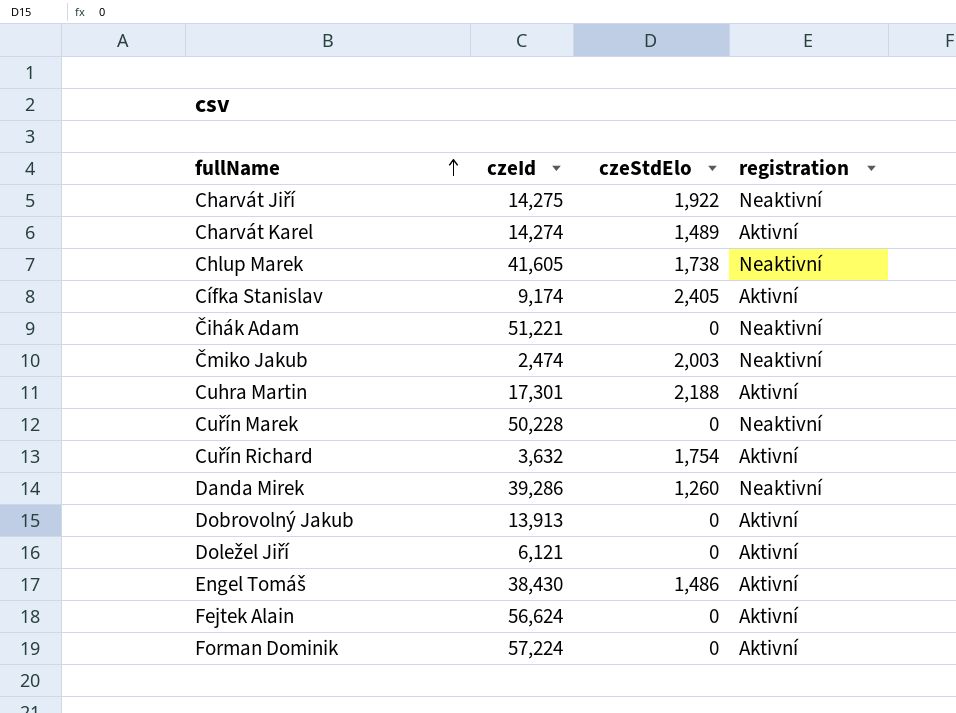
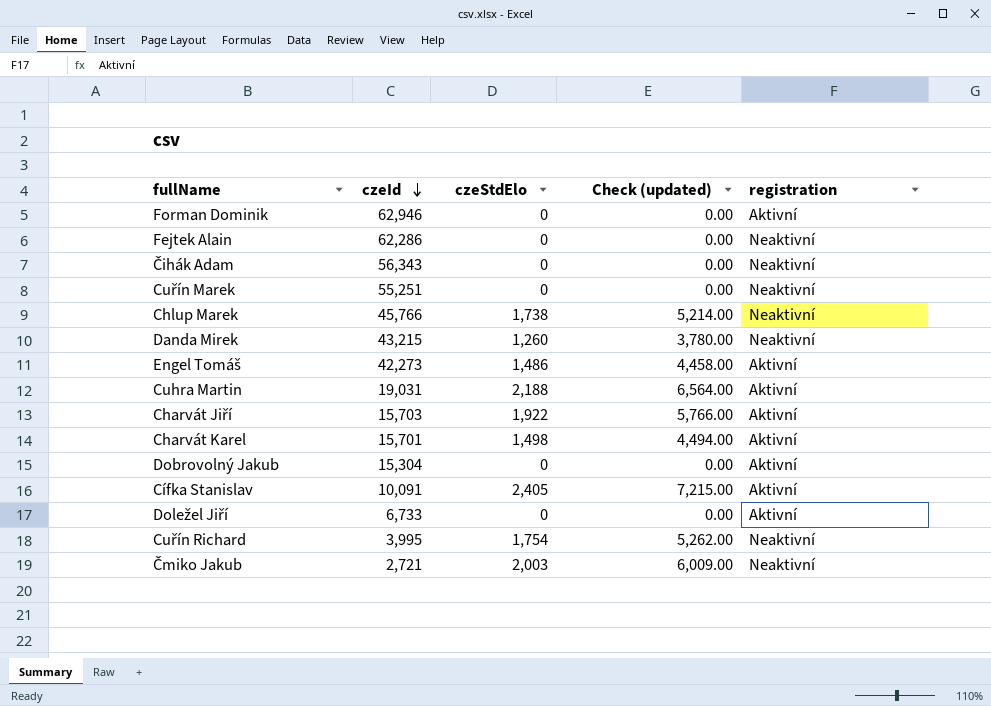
row order: fullName ascending -> czeId descending
column Check (updated) | formula: none -> [czeStdElo] * 3
Forman Dominik | czeId: 57,224 -> 62,946
Fejtek Alain | czeId: 56,624 -> 62,286
Fejtek Alain | registration: Aktivní -> Neaktivní
Čihák Adam | czeId: 51,221 -> 56,343
Cuřín Marek | czeId: 50,228 -> 55,251
Chlup Marek | czeId: 41,605 -> 45,766
Danda Mirek | czeId: 39,286 -> 43,215
Engel Tomáš | czeId: 38,430 -> 42,273
Cuhra Martin | czeId: 17,301 -> 19,031
Charvát Jiří | czeId: 14,275 -> 15,703
Charvát Jiří | registration: Neaktivní -> Aktivní
Charvát Karel | czeId: 14,274 -> 15,701
Charvát Karel | czeStdElo: 1,489 -> 1,498
Dobrovolný Jakub | czeId: 13,913 -> 15,304
Cífka Stanislav | czeId: 9,174 -> 10,091
Doležel Jiří | czeId: 6,121 -> 6,733
Cuřín Richard | czeId: 3,632 -> 3,995
Cuřín Richard | registration: Aktivní -> Neaktivní
Čmiko Jakub | czeId: 2,474 -> 2,721

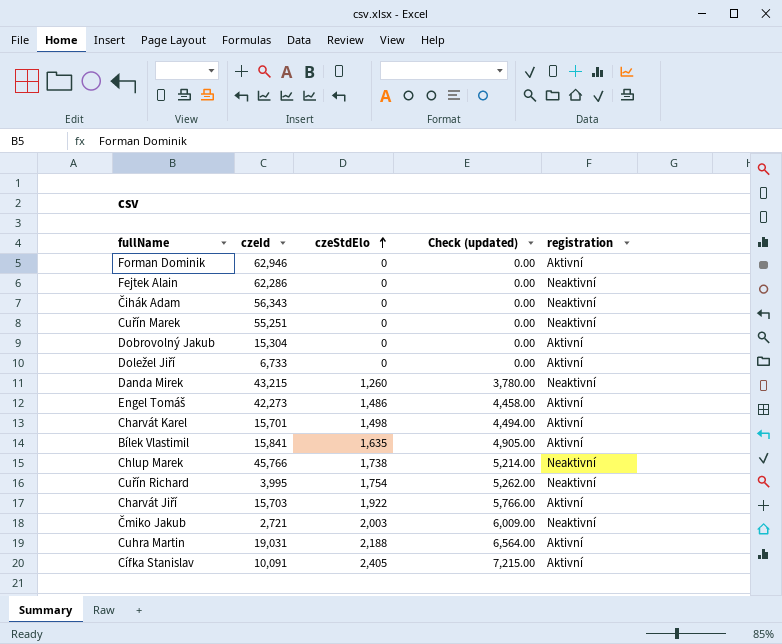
row order: czeId descending -> czeStdElo ascending
row Bílek Vlastimil: none -> 15,841 | 1,635 | 4,905.00 | Aktivní

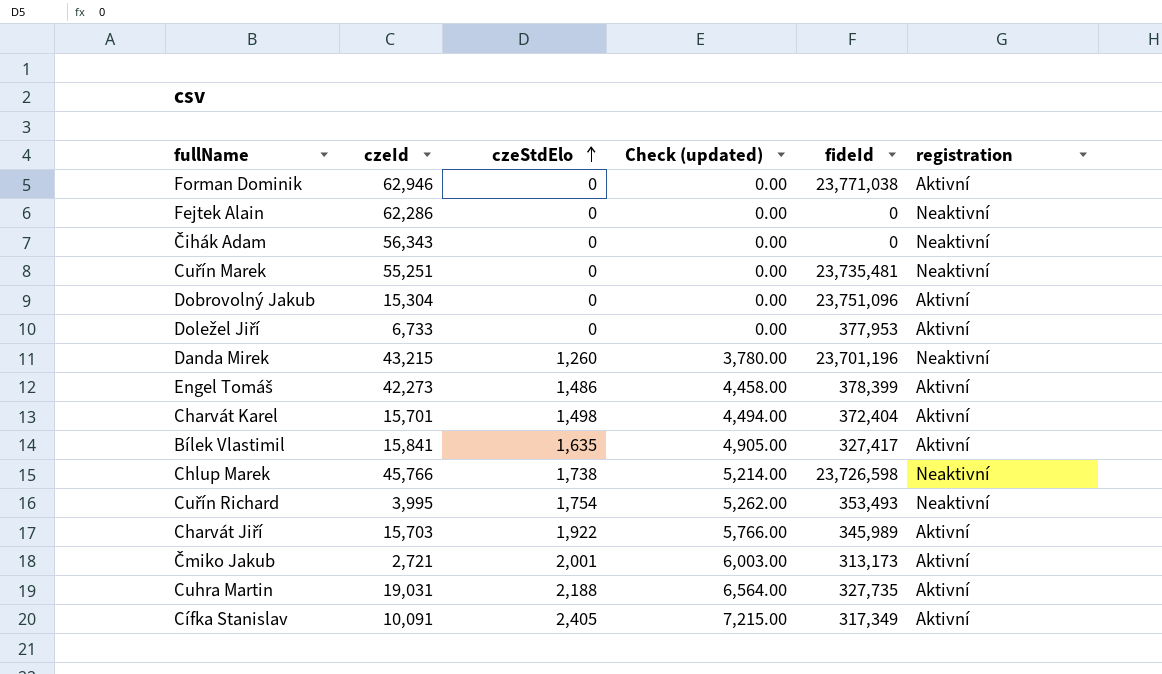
column fideId | position: none -> 5
Čmiko Jakub | czeStdElo: 2,003 -> 2,001
Čmiko Jakub | Check (updated): 6,009.00 -> 6,003.00
Čmiko Jakub | registration: Neaktivní -> Aktivní

